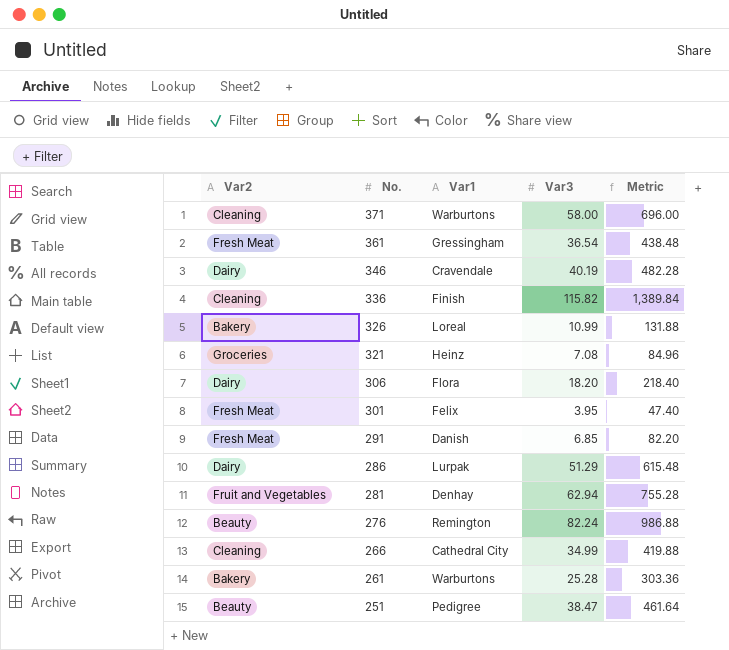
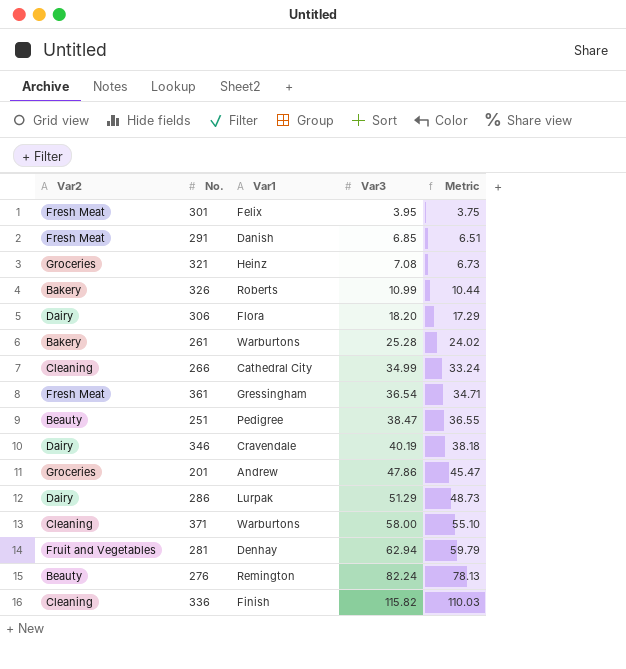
row order: No. descending -> Var3 ascending
column Metric | formula: [Var3] * 12 -> [Var3] * 0.95
326 | Var1: Loreal -> Roberts
row 201: none -> Groceries | Andrew | 47.86 | 45.47

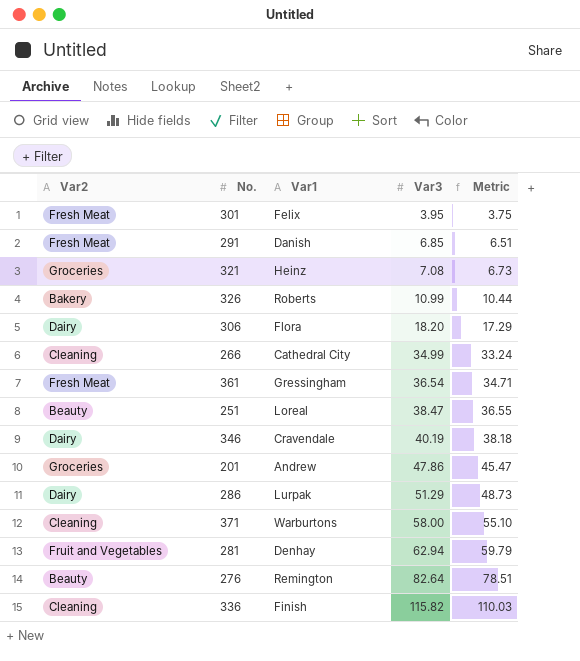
row 261: Bakery | Warburtons | 25.28 | 24.02 -> none
251 | Var1: Pedigree -> Loreal
276 | Var3: 82.24 -> 82.64
276 | Metric: 78.13 -> 78.51

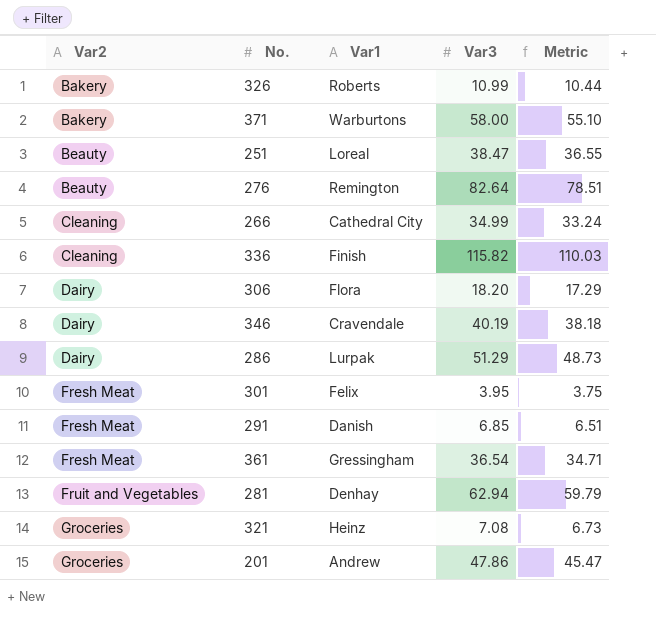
row order: Var3 ascending -> Var2 ascending
371 | Var2: Cleaning -> Bakery

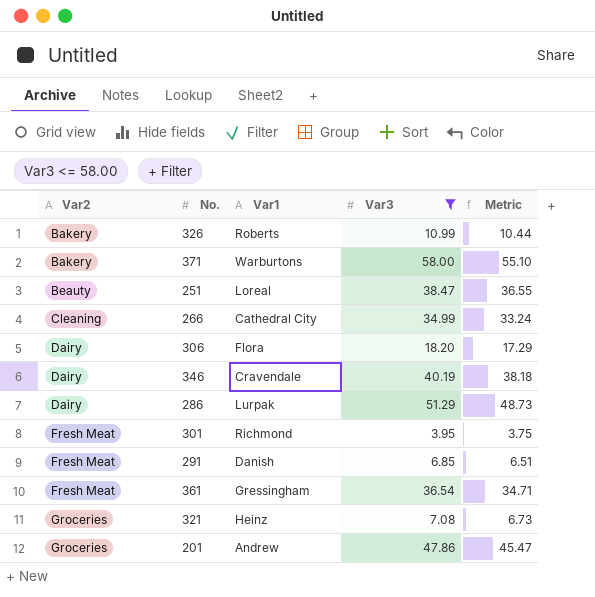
filter: none -> Var3 <= 58.00
301 | Var1: Felix -> Richmond

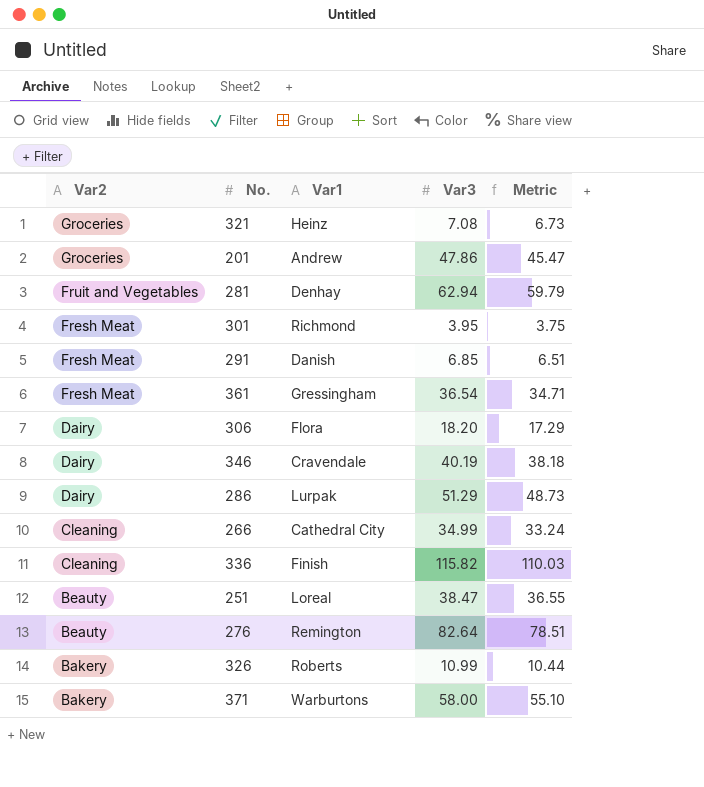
filter: Var3 <= 58.00 -> none
row order: Var2 ascending -> Var2 descending

